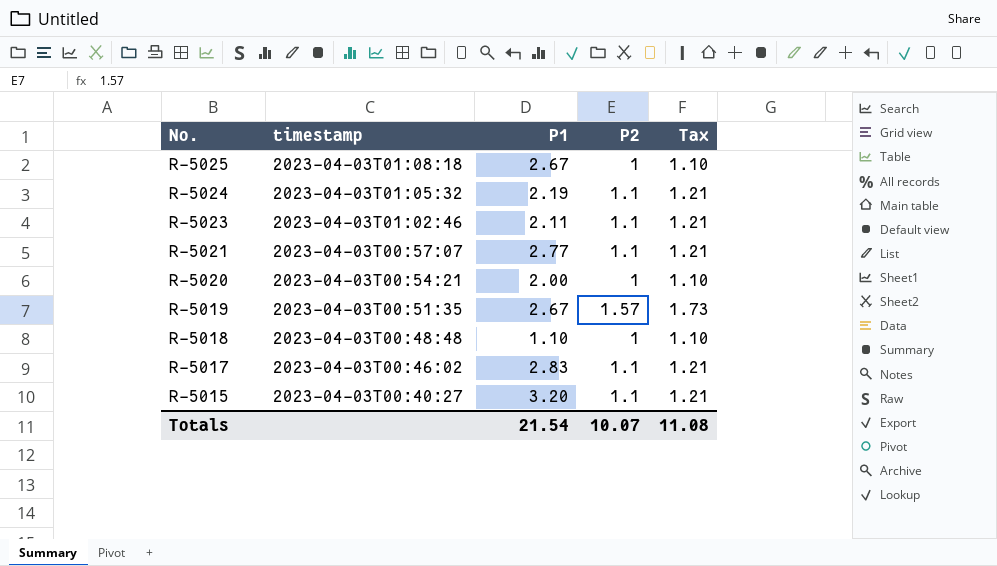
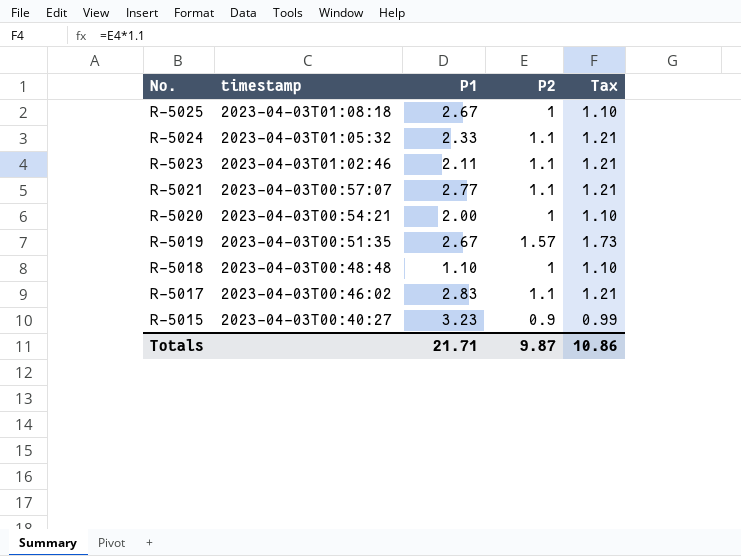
R-5024 | P1: 2.19 -> 2.33
R-5015 | P1: 3.20 -> 3.23
R-5015 | P2: 1.1 -> 0.9
R-5015 | Tax: 1.21 -> 0.99
Totals | P1: 21.54 -> 21.71
Totals | P2: 10.07 -> 9.87
Totals | Tax: 11.08 -> 10.86

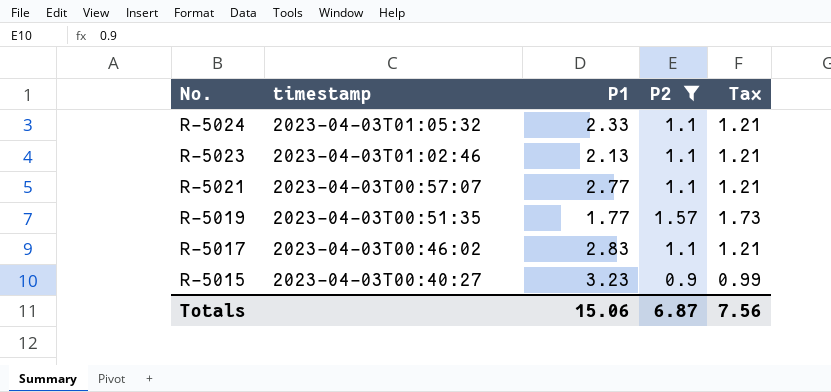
filter: none -> P2 != 1
R-5023 | P1: 2.11 -> 2.13
R-5019 | P1: 2.67 -> 1.77
Totals | P1: 21.71 -> 15.06
Totals | P2: 9.87 -> 6.87
Totals | Tax: 10.86 -> 7.56

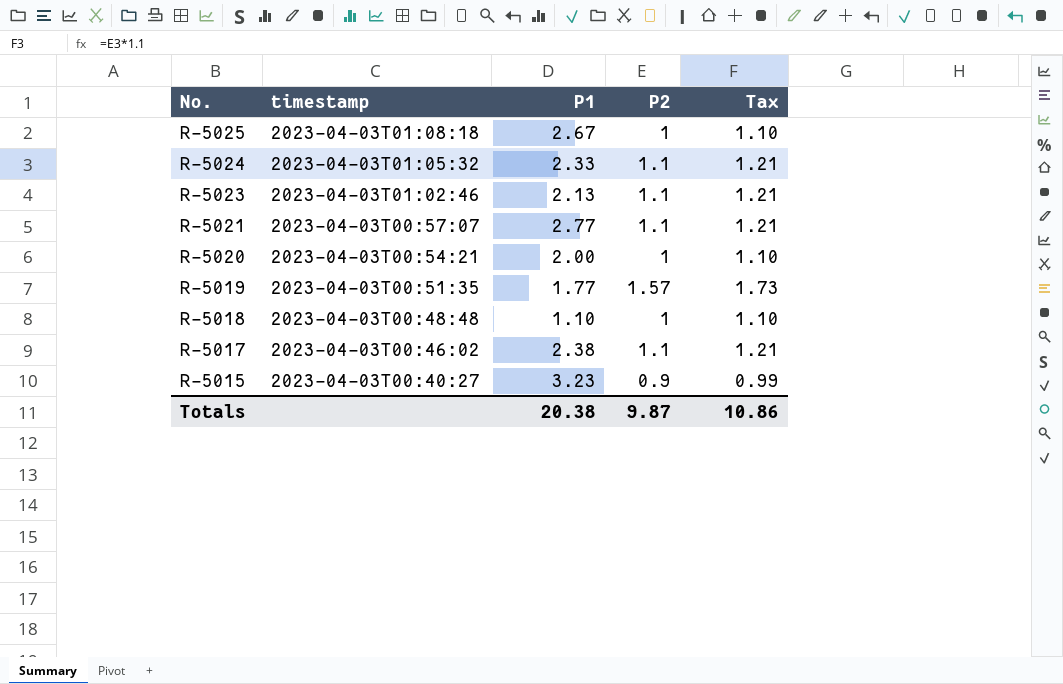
filter: P2 != 1 -> none
R-5017 | P1: 2.83 -> 2.38
Totals | P1: 15.06 -> 20.38
Totals | P2: 6.87 -> 9.87
Totals | Tax: 7.56 -> 10.86

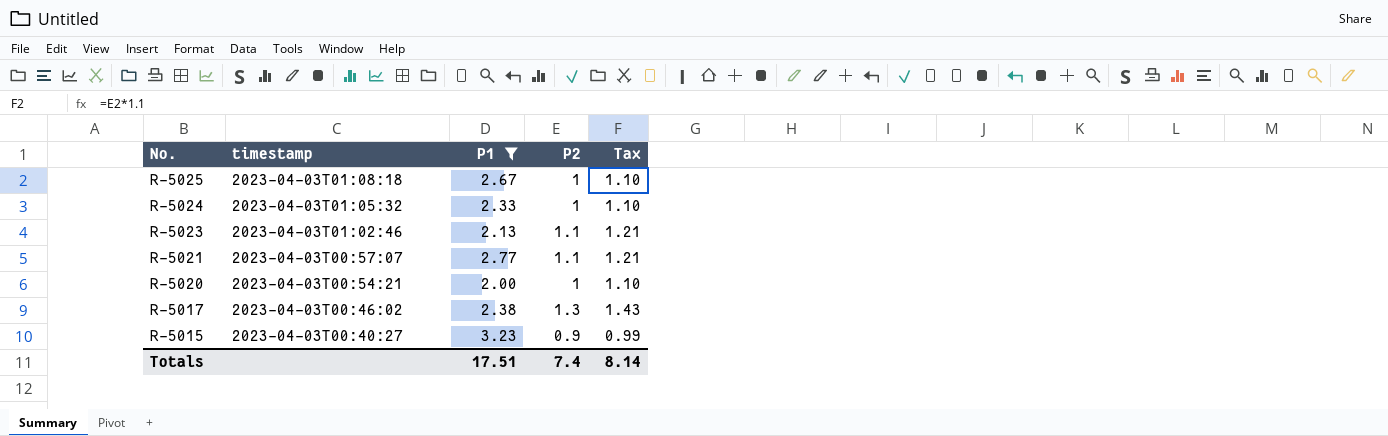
filter: none -> P1 >= 2.00
R-5024 | P2: 1.1 -> 1
R-5024 | Tax: 1.21 -> 1.10
R-5017 | P2: 1.1 -> 1.3
R-5017 | Tax: 1.21 -> 1.43
Totals | P1: 20.38 -> 17.51
Totals | P2: 9.87 -> 7.4
Totals | Tax: 10.86 -> 8.14

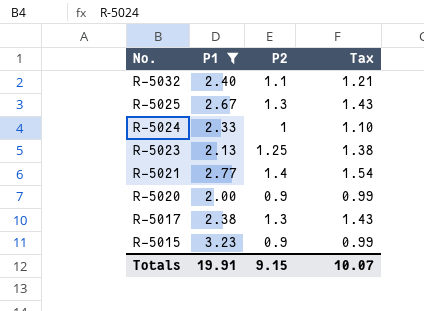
column timestamp | position: 2 -> none
row R-5032: none -> 2.40 | 1.1 | 1.21
R-5025 | P2: 1 -> 1.3
R-5025 | Tax: 1.10 -> 1.43
R-5023 | P2: 1.1 -> 1.25
R-5023 | Tax: 1.21 -> 1.38
R-5021 | P2: 1.1 -> 1.4
R-5021 | Tax: 1.21 -> 1.54
R-5020 | P2: 1 -> 0.9
R-5020 | Tax: 1.10 -> 0.99
Totals | P1: 17.51 -> 19.91
Totals | P2: 7.4 -> 9.15
Totals | Tax: 8.14 -> 10.07

